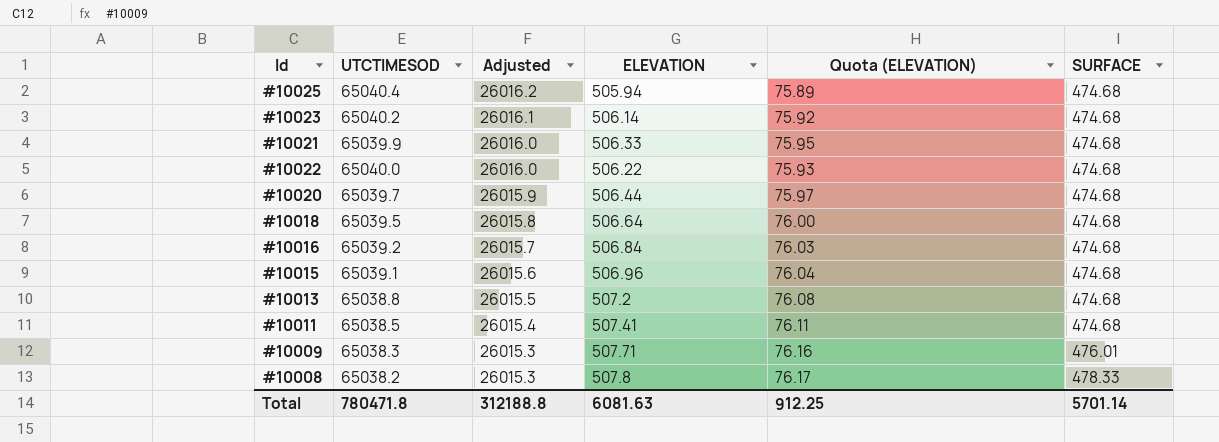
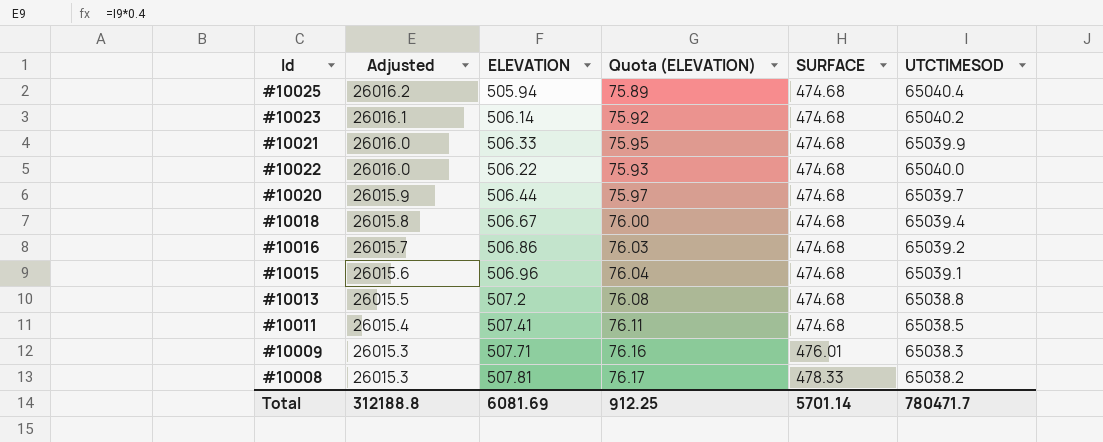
column UTCTIMESOD | position: 2 -> 6
#10018 | ELEVATION: 506.64 -> 506.67
#10018 | UTCTIMESOD: 65039.5 -> 65039.4
#10016 | ELEVATION: 506.84 -> 506.86
#10008 | ELEVATION: 507.8 -> 507.81
Total | ELEVATION: 6081.63 -> 6081.69
Total | UTCTIMESOD: 780471.8 -> 780471.7

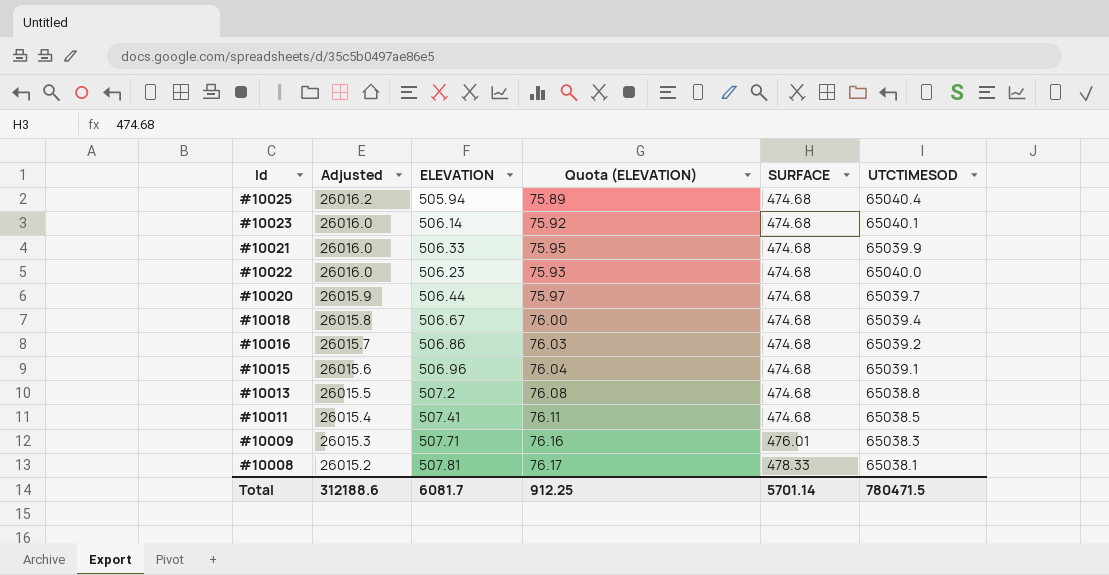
#10023 | Adjusted: 26016.1 -> 26016.0
#10023 | UTCTIMESOD: 65040.2 -> 65040.1
#10022 | ELEVATION: 506.22 -> 506.23
#10008 | Adjusted: 26015.3 -> 26015.2
#10008 | UTCTIMESOD: 65038.2 -> 65038.1
Total | Adjusted: 312188.8 -> 312188.6
Total | ELEVATION: 6081.69 -> 6081.7
Total | UTCTIMESOD: 780471.7 -> 780471.5

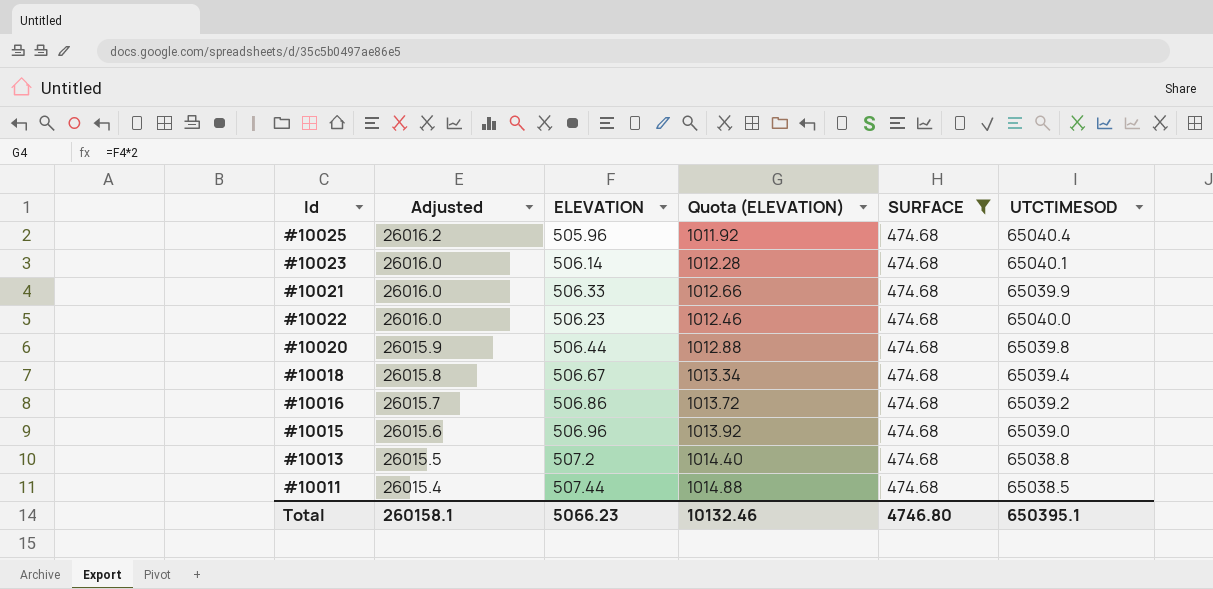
filter: none -> SURFACE = 474.68
column Quota (ELEVATION) | formula: [ELEVATION] * 0.15 -> [ELEVATION] * 2
#10025 | ELEVATION: 505.94 -> 505.96
#10020 | UTCTIMESOD: 65039.7 -> 65039.8
#10015 | UTCTIMESOD: 65039.1 -> 65039.0
#10011 | ELEVATION: 507.41 -> 507.44
Total | Adjusted: 312188.6 -> 260158.1
Total | ELEVATION: 6081.7 -> 5066.23
Total | Quota (ELEVATION): 912.25 -> 10132.46
Total | SURFACE: 5701.14 -> 4746.80
Total | UTCTIMESOD: 780471.5 -> 650395.1

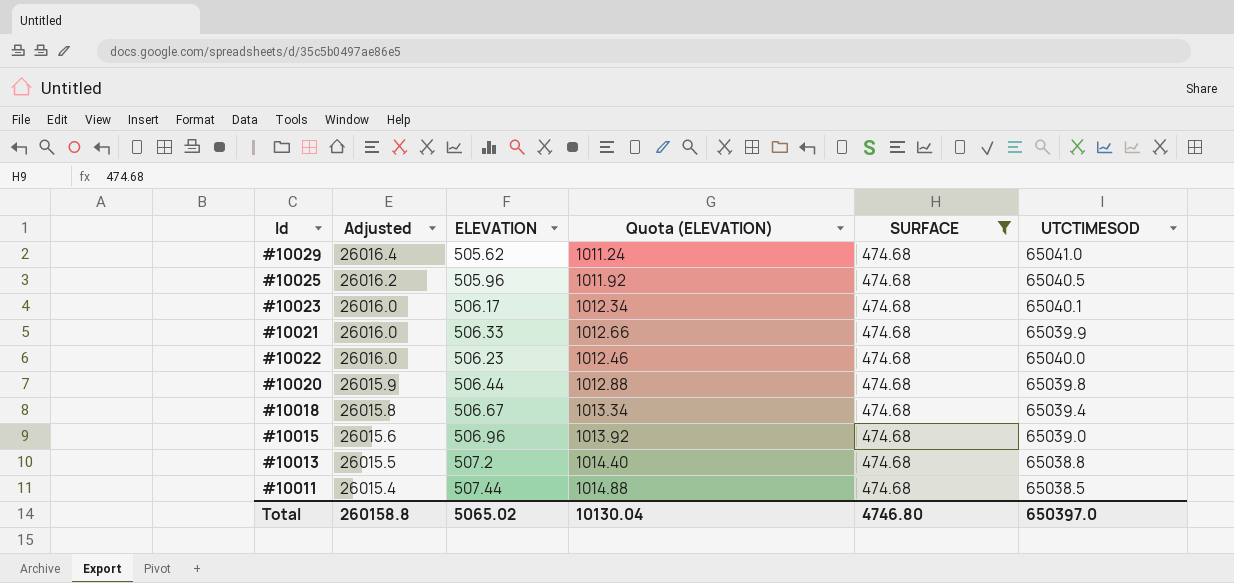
row #10016: 26015.7 | 506.86 | 1013.72 | 474.68 | 65039.2 -> none
row #10029: none -> 26016.4 | 505.62 | 1011.24 | 474.68 | 65041.0
#10025 | UTCTIMESOD: 65040.4 -> 65040.5
#10023 | ELEVATION: 506.14 -> 506.17
#10023 | Quota (ELEVATION): 1012.28 -> 1012.34
Total | Adjusted: 260158.1 -> 260158.8
Total | ELEVATION: 5066.23 -> 5065.02
Total | Quota (ELEVATION): 10132.46 -> 10130.04
Total | UTCTIMESOD: 650395.1 -> 650397.0

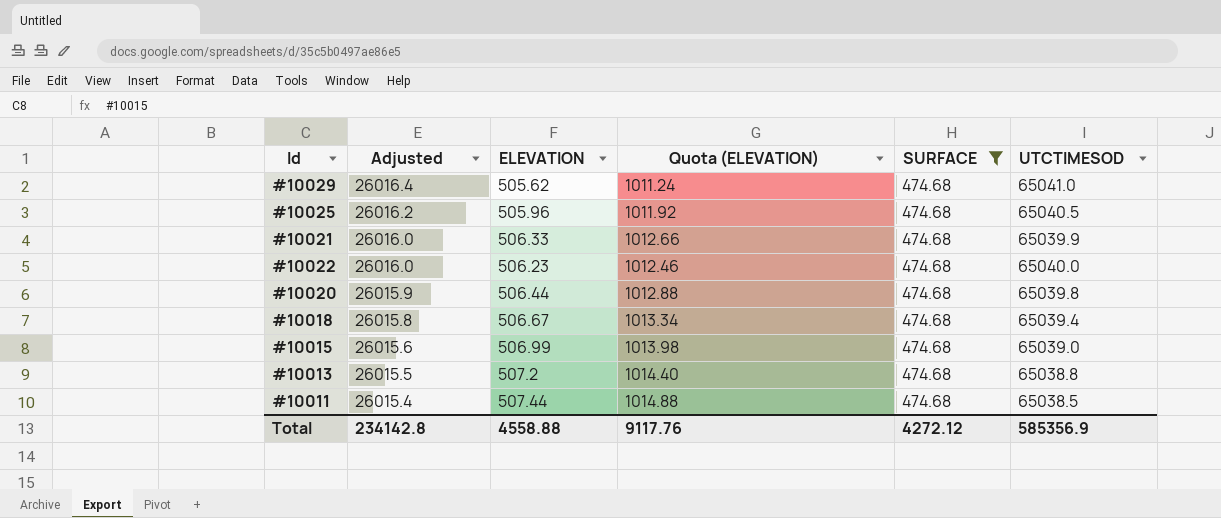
row #10023: 26016.0 | 506.17 | 1012.34 | 474.68 | 65040.1 -> none
#10015 | ELEVATION: 506.96 -> 506.99
#10015 | Quota (ELEVATION): 1013.92 -> 1013.98
Total | Adjusted: 260158.8 -> 234142.8
Total | ELEVATION: 5065.02 -> 4558.88
Total | Quota (ELEVATION): 10130.04 -> 9117.76
Total | SURFACE: 4746.80 -> 4272.12
Total | UTCTIMESOD: 650397.0 -> 585356.9

